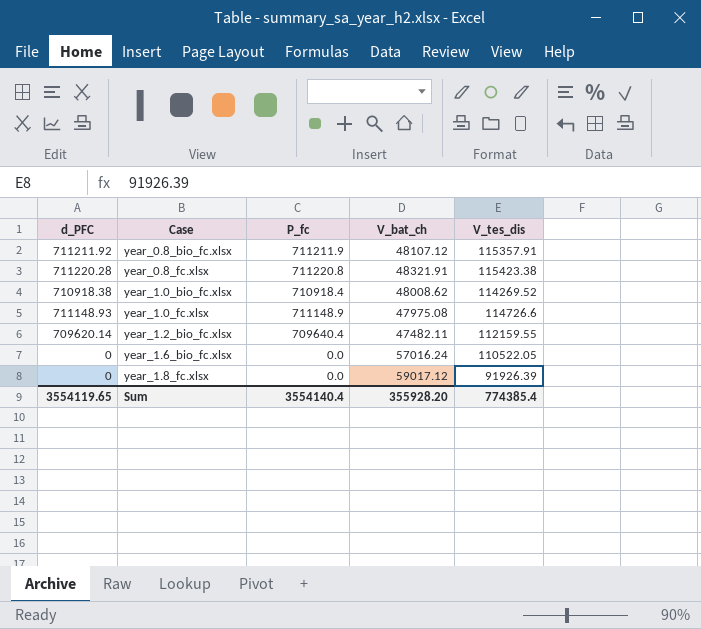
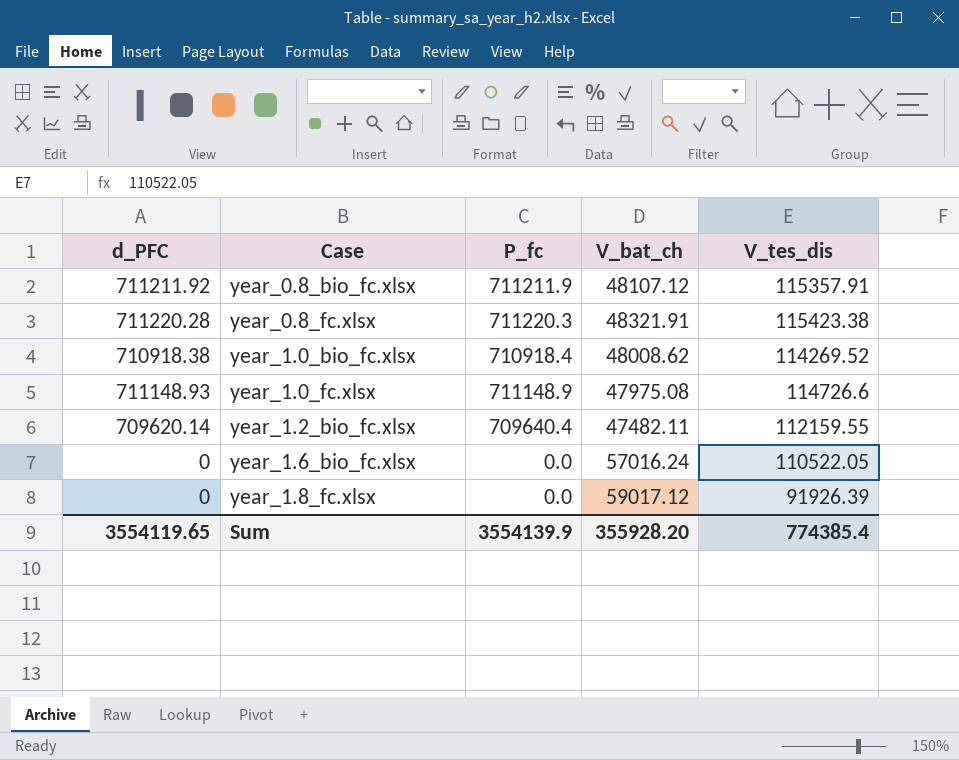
year_0.8_fc.xlsx | P_fc: 711220.8 -> 711220.3
Sum | P_fc: 3554140.4 -> 3554139.9

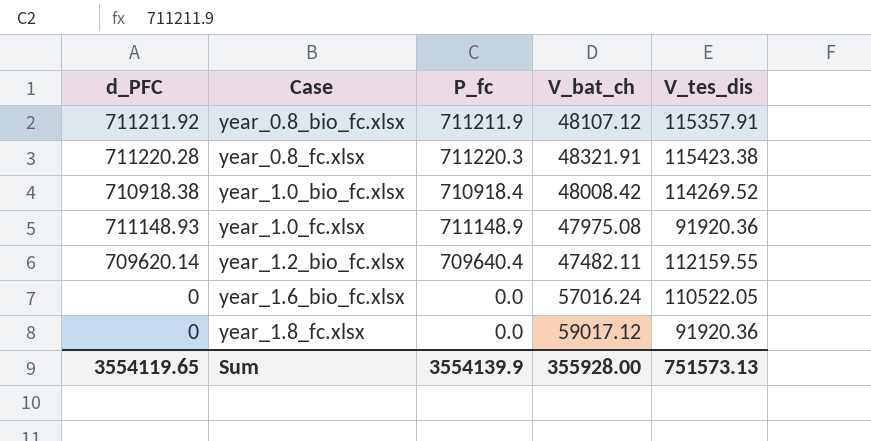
year_1.0_bio_fc.xlsx | V_bat_ch: 48008.62 -> 48008.42
year_1.0_fc.xlsx | V_tes_dis: 114726.6 -> 91920.36
year_1.8_fc.xlsx | V_tes_dis: 91926.39 -> 91920.36
Sum | V_bat_ch: 355928.20 -> 355928.00
Sum | V_tes_dis: 774385.4 -> 751573.13

